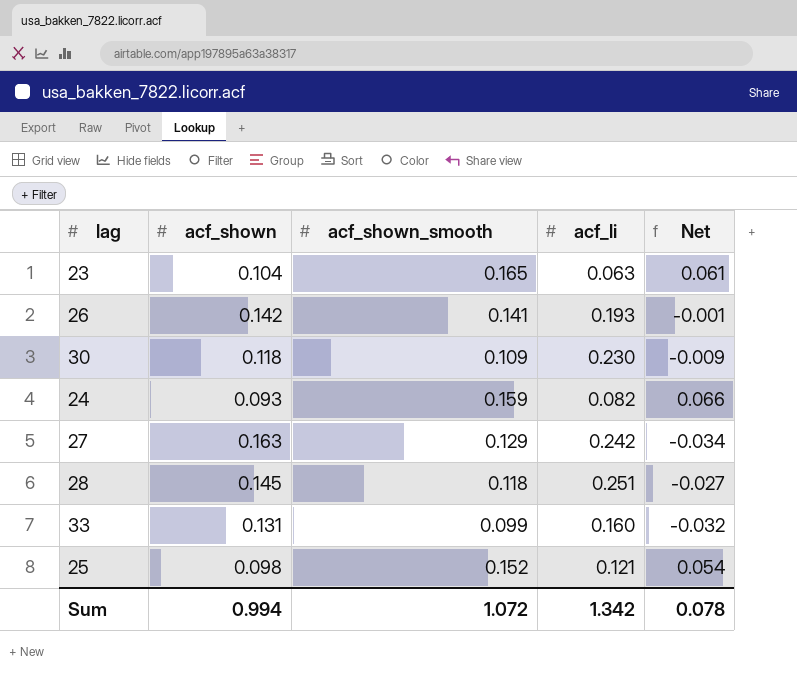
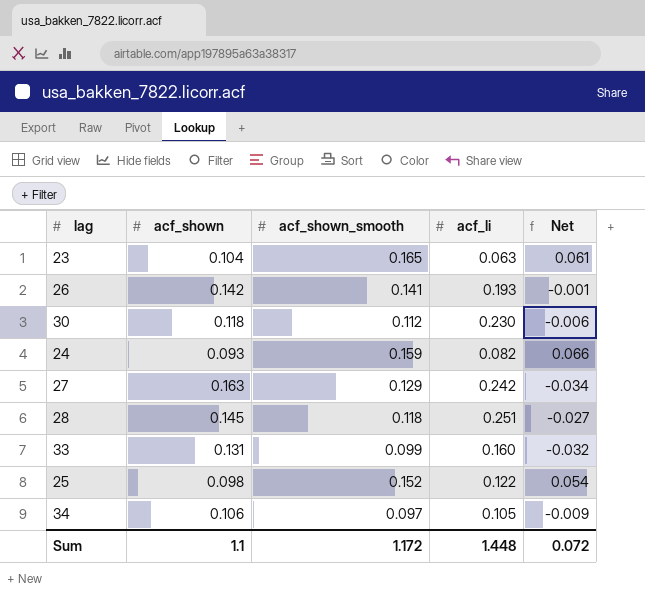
30 | acf_shown_smooth: 0.109 -> 0.112
30 | Net: -0.009 -> -0.006
25 | acf_li: 0.121 -> 0.122
row 34: none -> 0.106 | 0.097 | 0.105 | -0.009
Sum | acf_shown: 0.994 -> 1.1
Sum | acf_shown_smooth: 1.072 -> 1.172
Sum | acf_li: 1.342 -> 1.448
Sum | Net: 0.078 -> 0.072

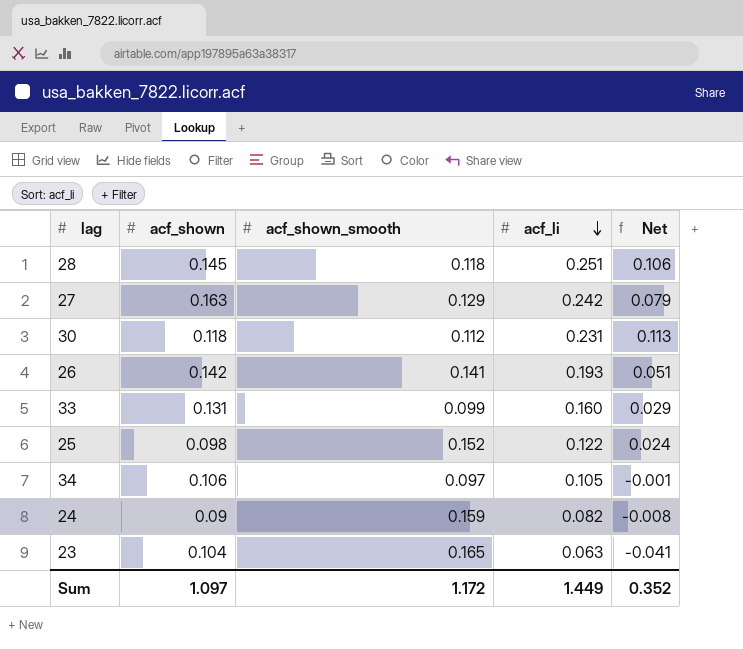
row order: none -> acf_li descending
column Net | formula: [acf_shown_smooth] - [acf_shown] -> [acf_li] - [acf_shown]
30 | acf_li: 0.230 -> 0.231
24 | acf_shown: 0.093 -> 0.09
Sum | acf_shown: 1.1 -> 1.097
Sum | acf_li: 1.448 -> 1.449
Sum | Net: 0.072 -> 0.352

